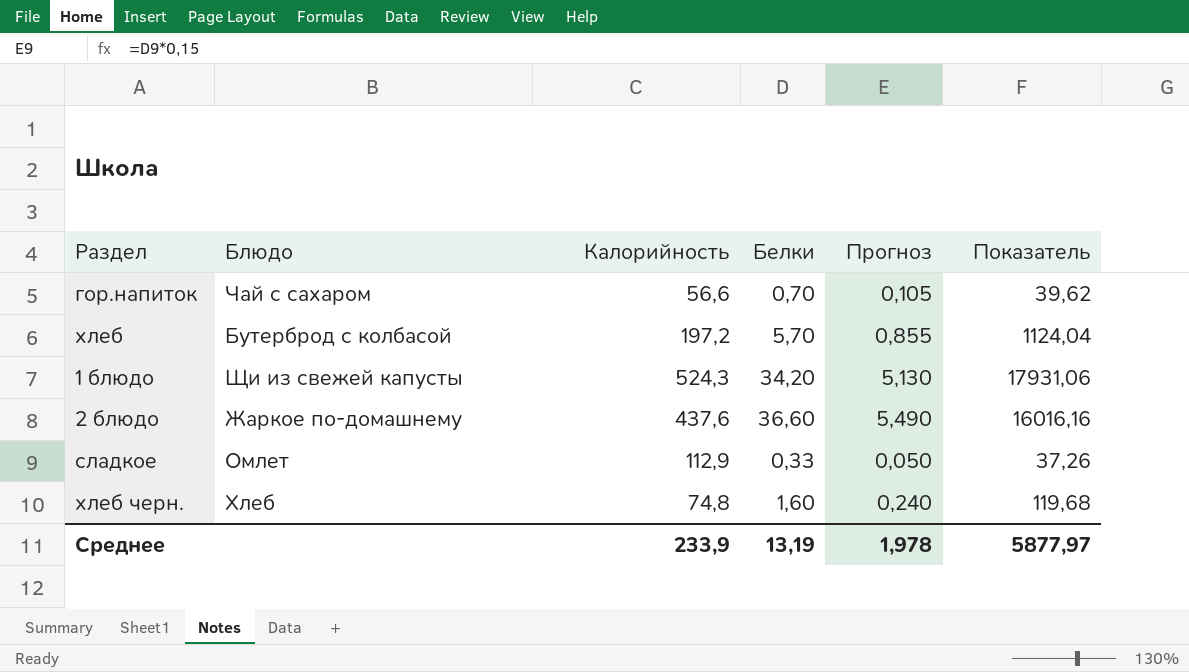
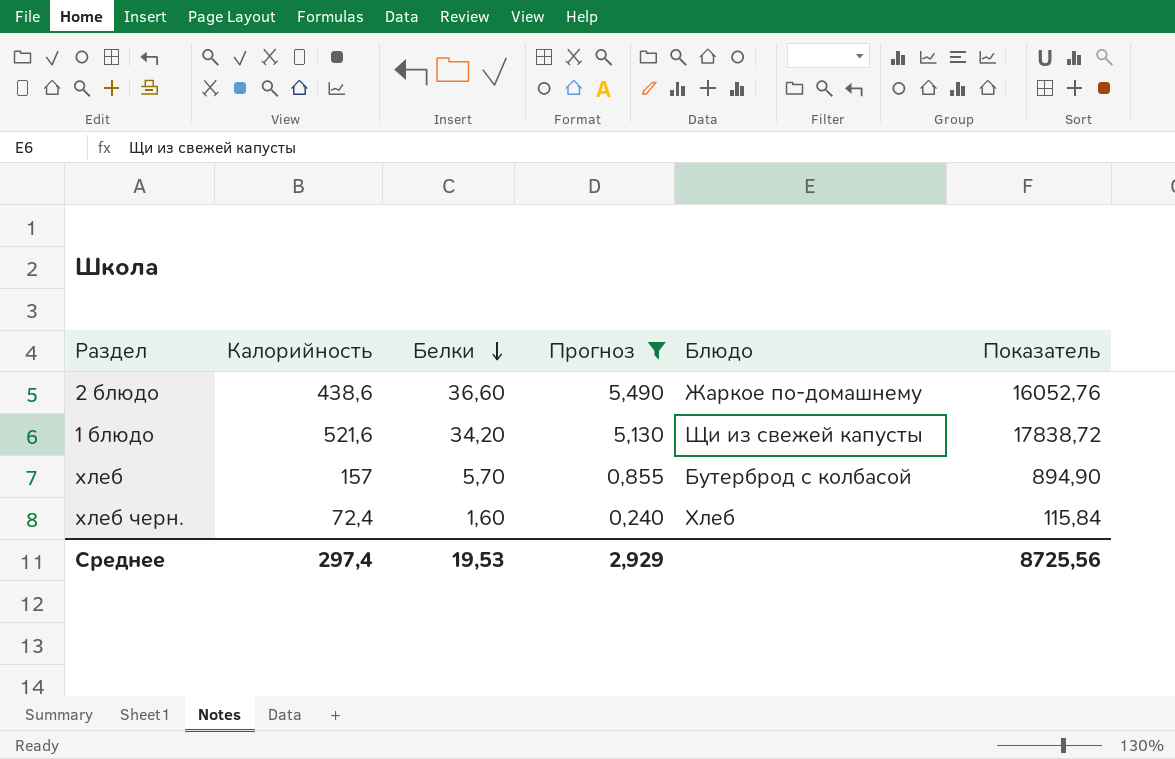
filter: none -> Прогноз >= 0,240
row order: none -> Белки descending
column Блюдо | position: 2 -> 5
2 блюдо | Калорийность: 437,6 -> 438,6
2 блюдо | Показатель: 16016,16 -> 16052,76
1 блюдо | Калорийность: 524,3 -> 521,6
1 блюдо | Показатель: 17931,06 -> 17838,72
хлеб | Калорийность: 197,2 -> 157
хлеб | Показатель: 1124,04 -> 894,90
хлеб черн. | Калорийность: 74,8 -> 72,4
хлеб черн. | Показатель: 119,68 -> 115,84
Среднее | Калорийность: 233,9 -> 297,4
Среднее | Белки: 13,19 -> 19,53
Среднее | Прогноз: 1,978 -> 2,929
Среднее | Показатель: 5877,97 -> 8725,56

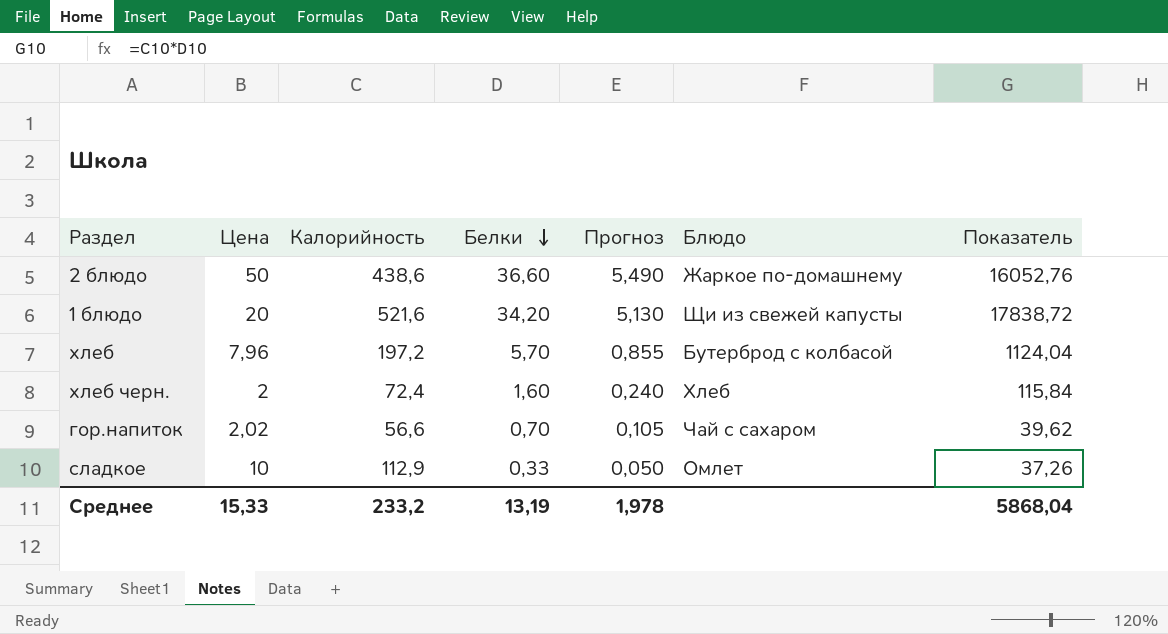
filter: Прогноз >= 0,240 -> none
column Цена | position: none -> 2
хлеб | Калорийность: 157 -> 197,2
хлеб | Показатель: 894,90 -> 1124,04
Среднее | Калорийность: 297,4 -> 233,2
Среднее | Белки: 19,53 -> 13,19
Среднее | Прогноз: 2,929 -> 1,978
Среднее | Показатель: 8725,56 -> 5868,04

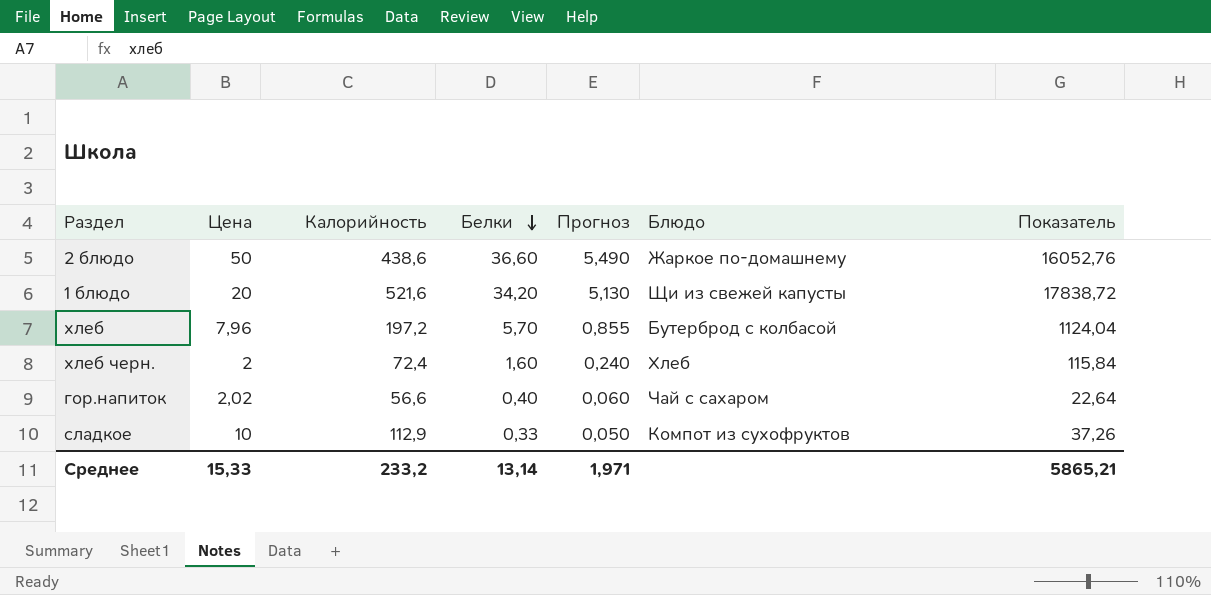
гор.напиток | Белки: 0,70 -> 0,40
гор.напиток | Прогноз: 0,105 -> 0,060
гор.напиток | Показатель: 39,62 -> 22,64
сладкое | Блюдо: Омлет -> Компот из сухофруктов
Среднее | Белки: 13,19 -> 13,14
Среднее | Прогноз: 1,978 -> 1,971
Среднее | Показатель: 5868,04 -> 5865,21

